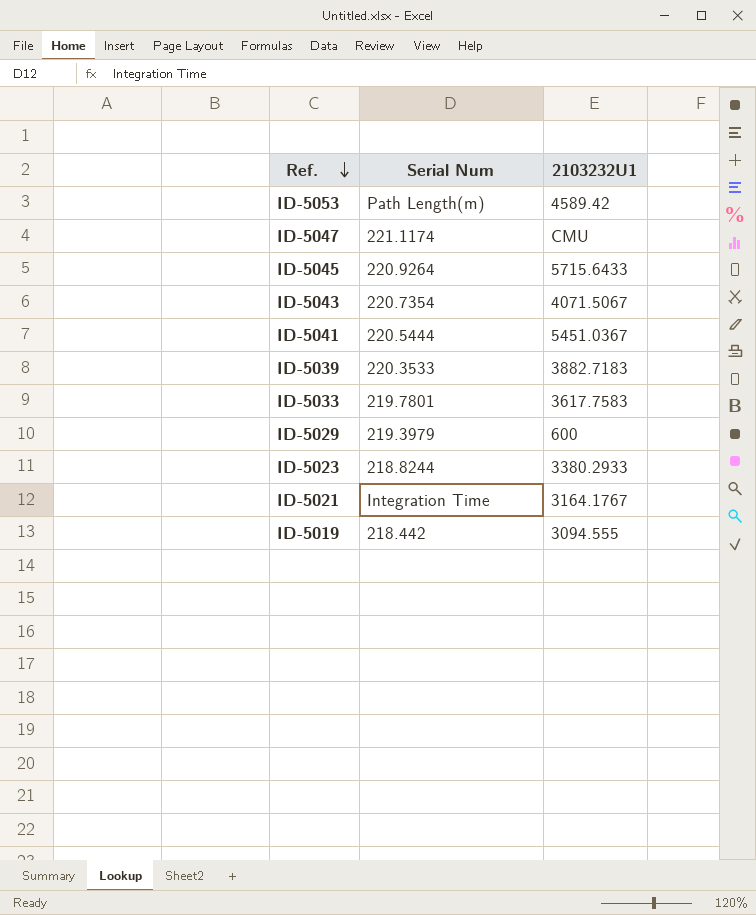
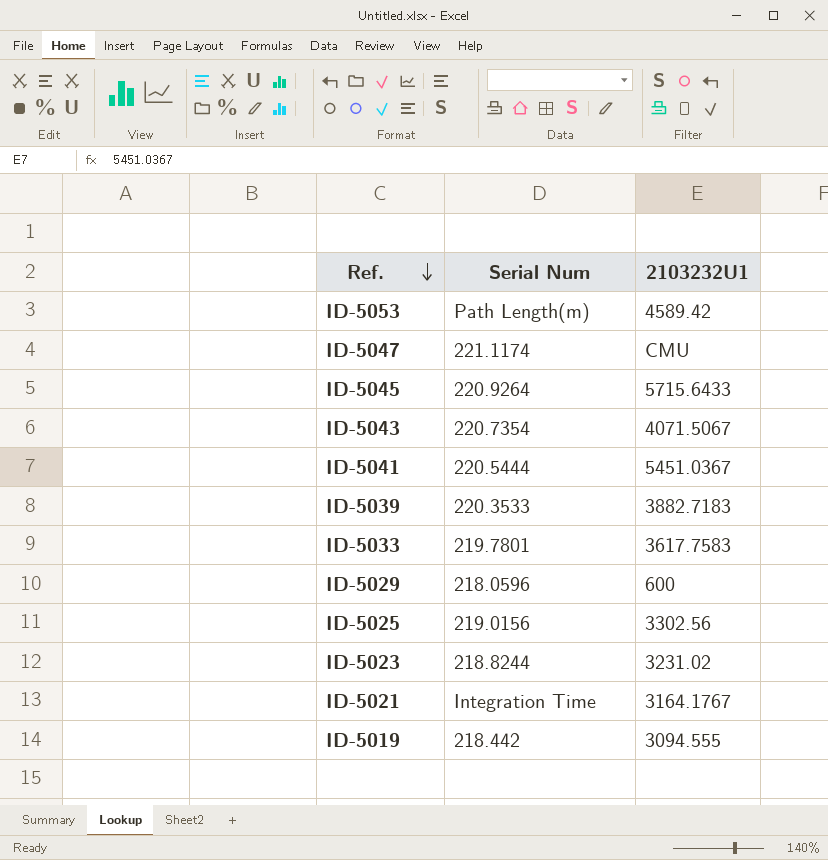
ID-5029 | Serial Num: 219.3979 -> 218.0596
row ID-5025: none -> 219.0156 | 3302.56
ID-5023 | 2103232U1: 3380.2933 -> 3231.02

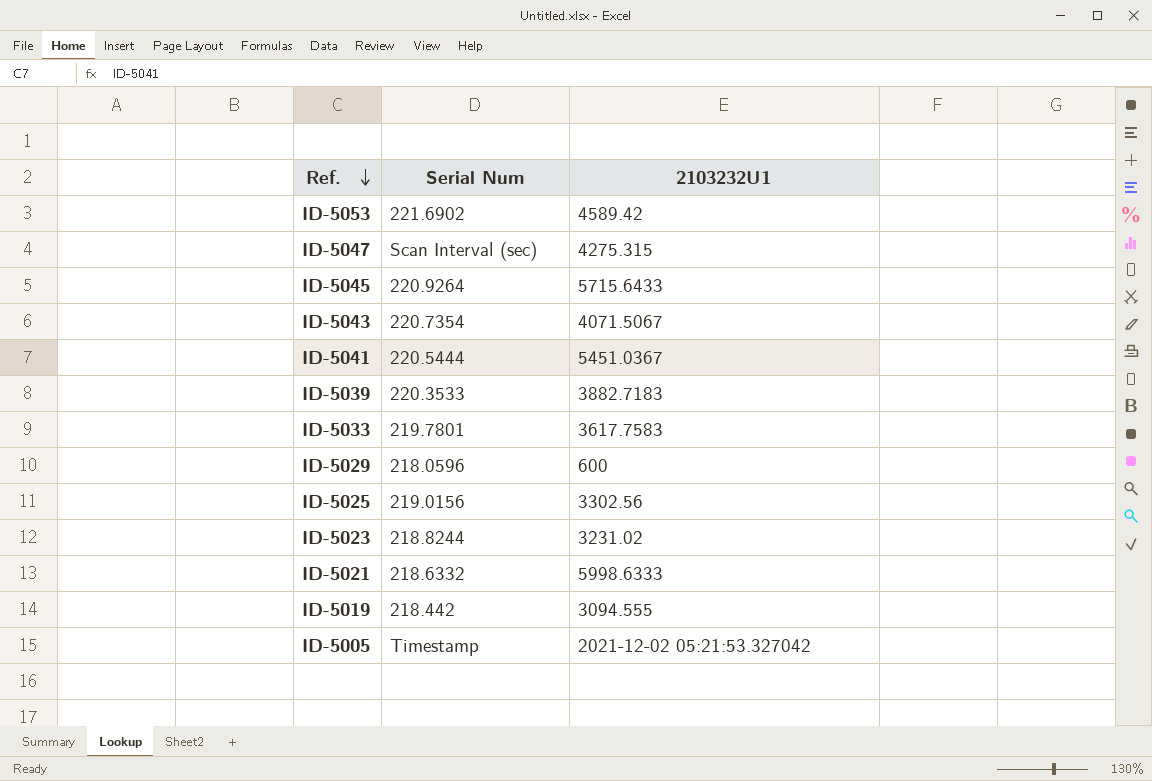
ID-5053 | Serial Num: Path Length(m) -> 221.6902
ID-5047 | Serial Num: 221.1174 -> Scan Interval (sec)
ID-5047 | 2103232U1: CMU -> 4275.315
ID-5021 | Serial Num: Integration Time -> 218.6332
ID-5021 | 2103232U1: 3164.1767 -> 5998.6333
row ID-5005: none -> Timestamp | 2021-12-02 05:21:53.327042

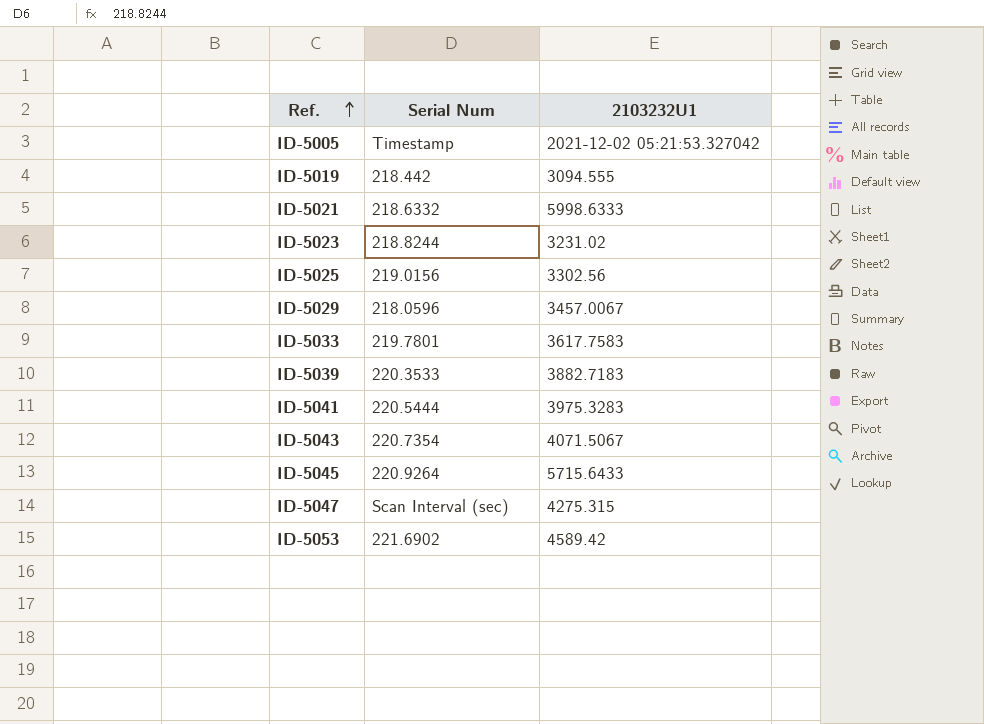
row order: Ref. descending -> Ref. ascending
ID-5029 | 2103232U1: 600 -> 3457.0067
ID-5041 | 2103232U1: 5451.0367 -> 3975.3283

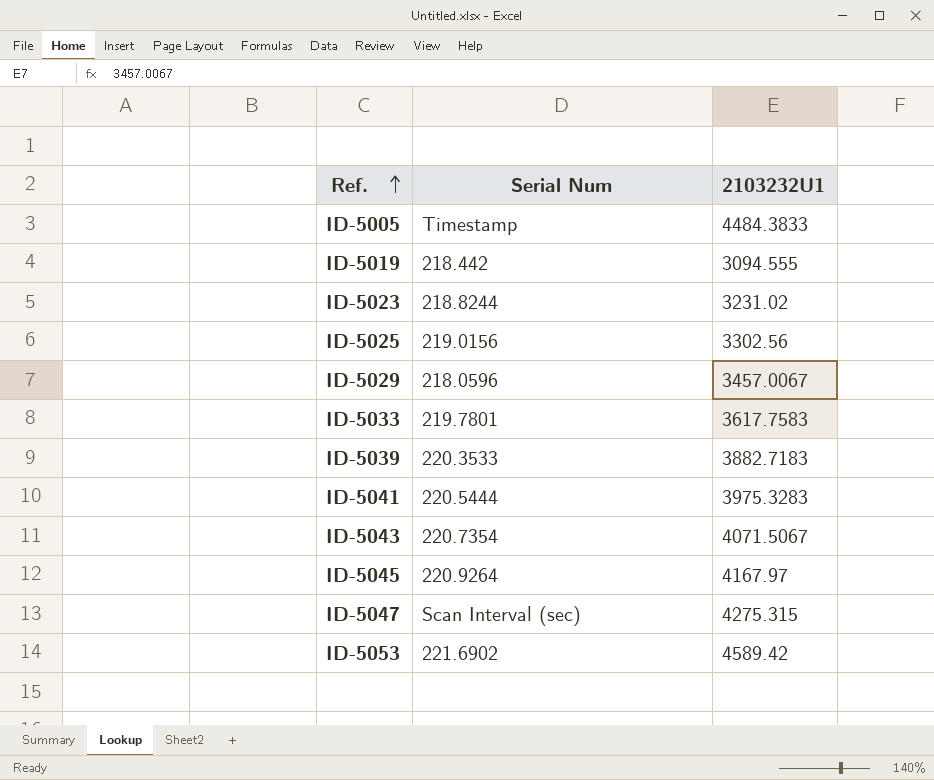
row ID-5021: 218.6332 | 5998.6333 -> none
ID-5005 | 2103232U1: 2021-12-02 05:21:53.327042 -> 4484.3833
ID-5045 | 2103232U1: 5715.6433 -> 4167.97

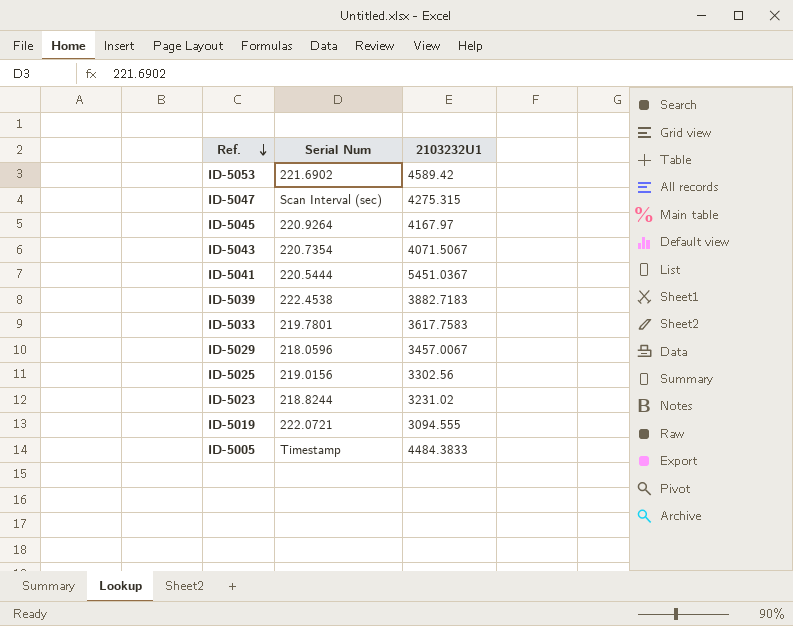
row order: Ref. ascending -> Ref. descending
ID-5041 | 2103232U1: 3975.3283 -> 5451.0367
ID-5039 | Serial Num: 220.3533 -> 222.4538
ID-5019 | Serial Num: 218.442 -> 222.0721

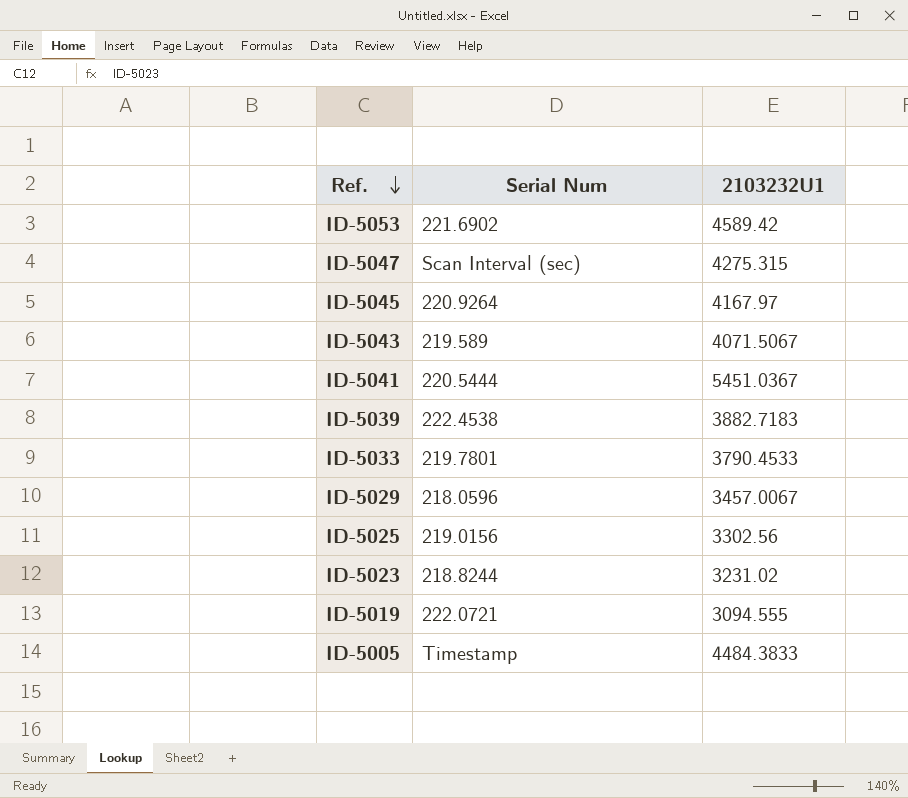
ID-5043 | Serial Num: 220.7354 -> 219.589
ID-5033 | 2103232U1: 3617.7583 -> 3790.4533

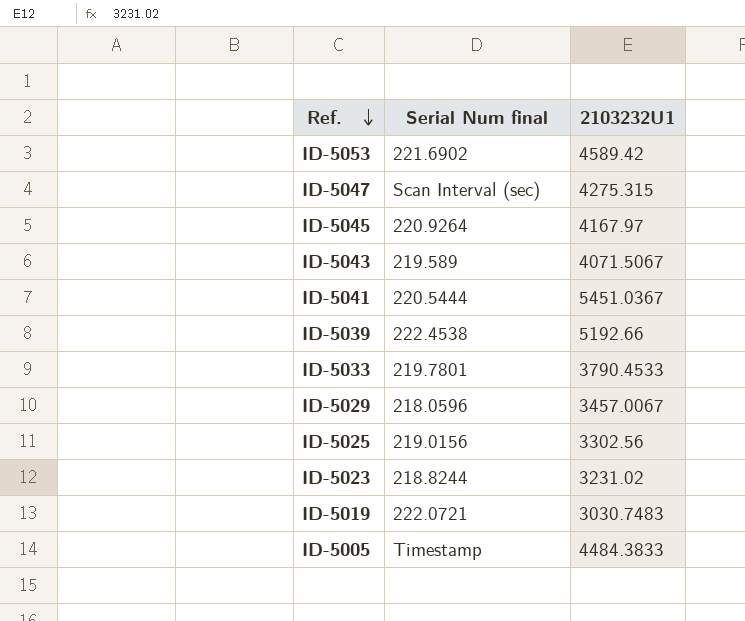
column name: Serial Num -> Serial Num final
ID-5039 | 2103232U1: 3882.7183 -> 5192.66
ID-5019 | 2103232U1: 3094.555 -> 3030.7483

